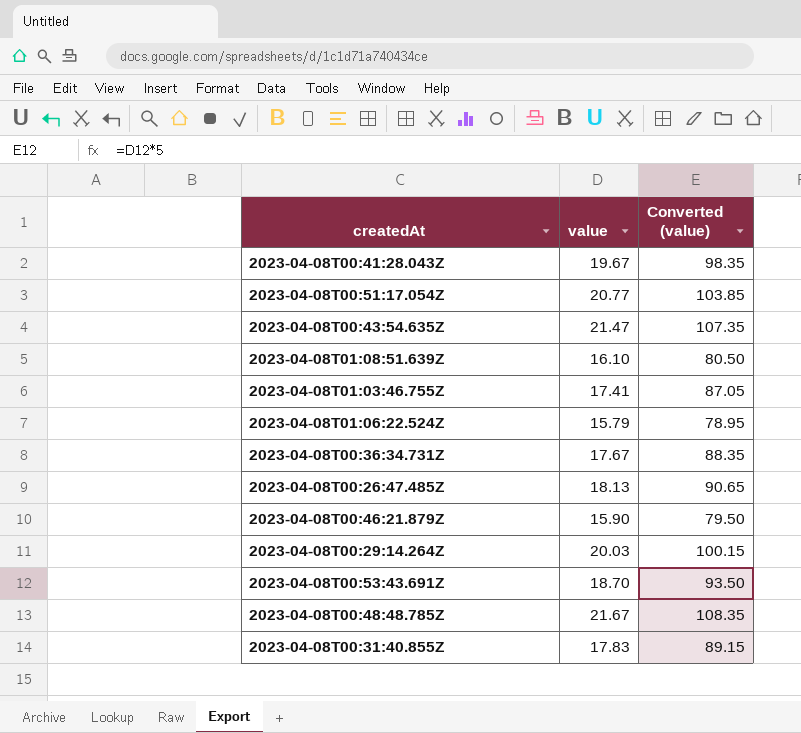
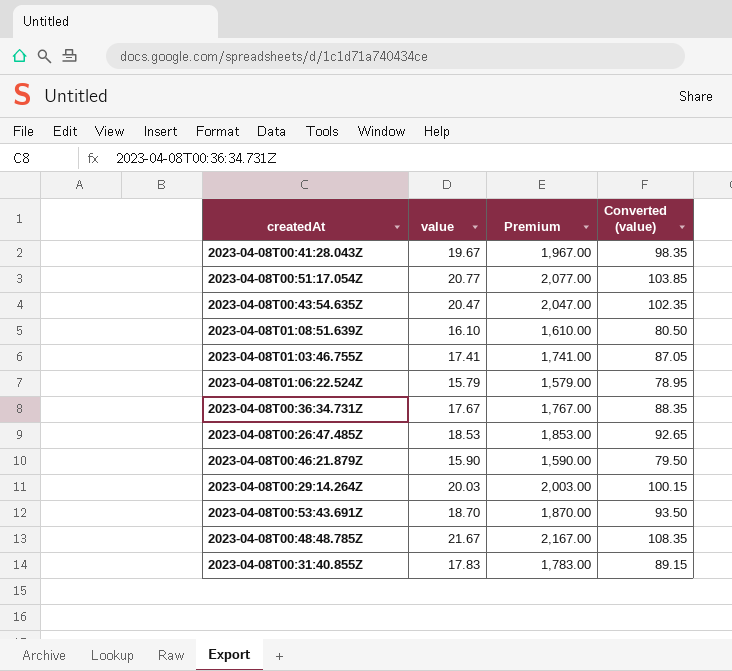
column Premium | formula: none -> [value] * 100
2023-04-08T00:43:54.635Z | value: 21.47 -> 20.47
2023-04-08T00:43:54.635Z | Converted (value): 107.35 -> 102.35
2023-04-08T00:26:47.485Z | value: 18.13 -> 18.53
2023-04-08T00:26:47.485Z | Converted (value): 90.65 -> 92.65

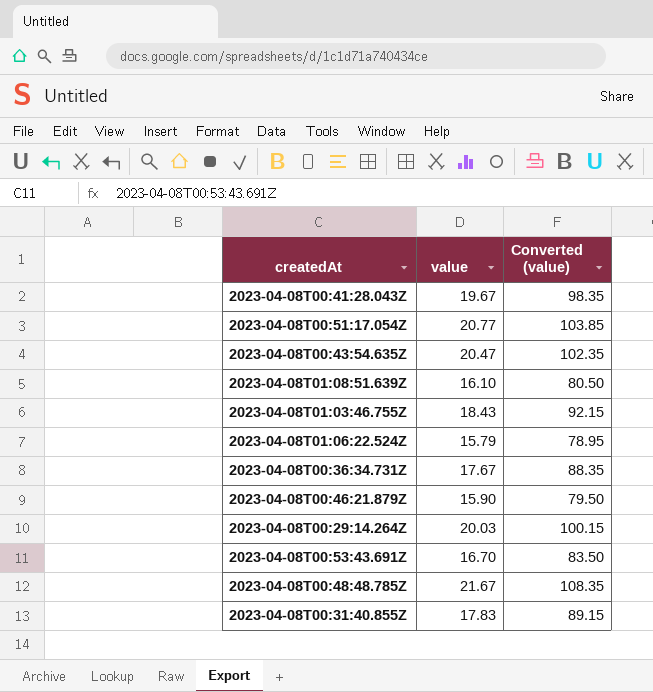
column Premium | formula: [value] * 100 -> none
row 2023-04-08T00:26:47.485Z: 18.53 | 1,853.00 | 92.65 -> none
2023-04-08T01:03:46.755Z | value: 17.41 -> 18.43
2023-04-08T01:03:46.755Z | Converted (value): 87.05 -> 92.15
2023-04-08T00:53:43.691Z | value: 18.70 -> 16.70
2023-04-08T00:53:43.691Z | Converted (value): 93.50 -> 83.50

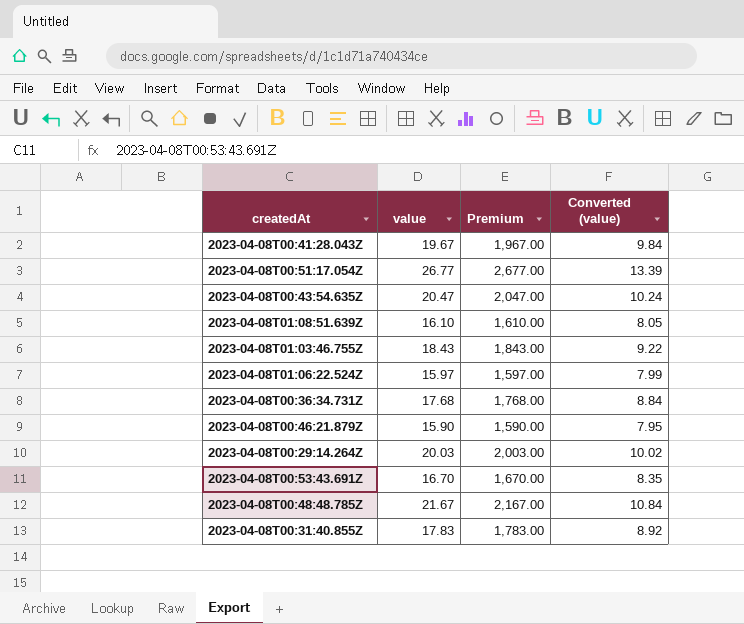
column Premium | formula: none -> [value] * 100
column Converted (value) | formula: [value] * 5 -> [value] * 0.5
2023-04-08T00:51:17.054Z | value: 20.77 -> 26.77
2023-04-08T01:06:22.524Z | value: 15.79 -> 15.97
2023-04-08T00:36:34.731Z | value: 17.67 -> 17.68

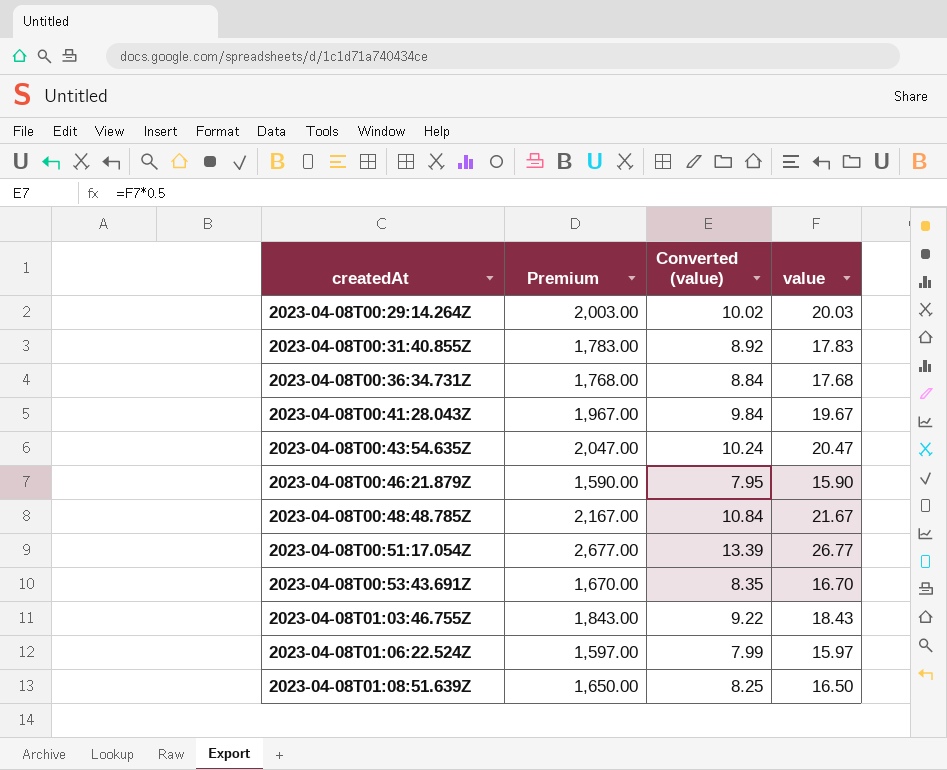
row order: none -> createdAt ascending
column value | position: 2 -> 4
2023-04-08T01:08:51.639Z | Premium: 1,610.00 -> 1,650.00
2023-04-08T01:08:51.639Z | Converted (value): 8.05 -> 8.25
2023-04-08T01:08:51.639Z | value: 16.10 -> 16.50

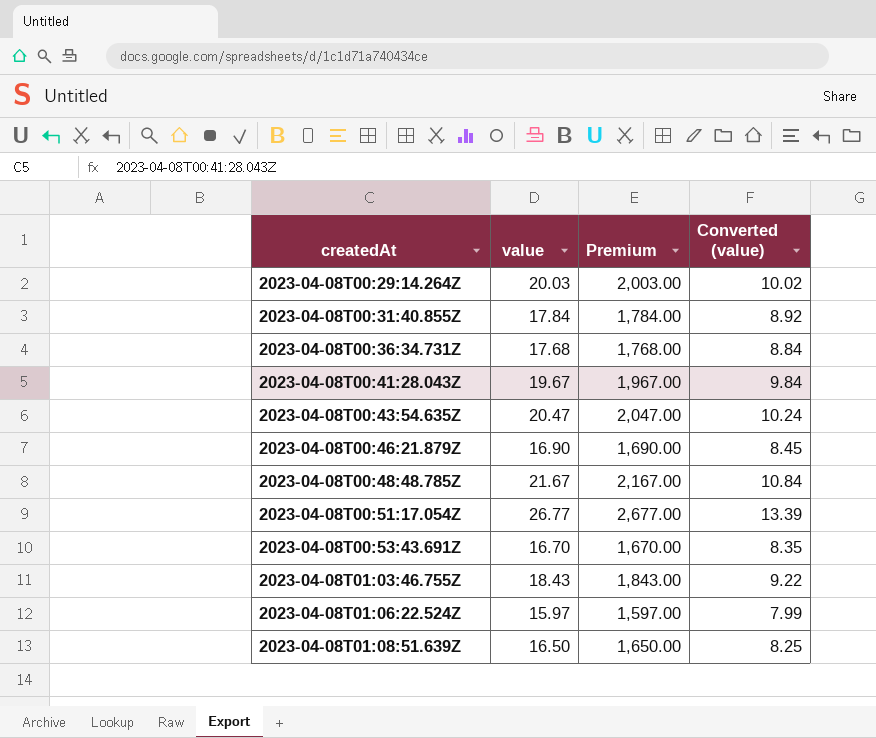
column value | position: 4 -> 2
2023-04-08T00:31:40.855Z | value: 17.83 -> 17.84
2023-04-08T00:31:40.855Z | Premium: 1,783.00 -> 1,784.00
2023-04-08T00:46:21.879Z | value: 15.90 -> 16.90
2023-04-08T00:46:21.879Z | Premium: 1,590.00 -> 1,690.00
2023-04-08T00:46:21.879Z | Converted (value): 7.95 -> 8.45

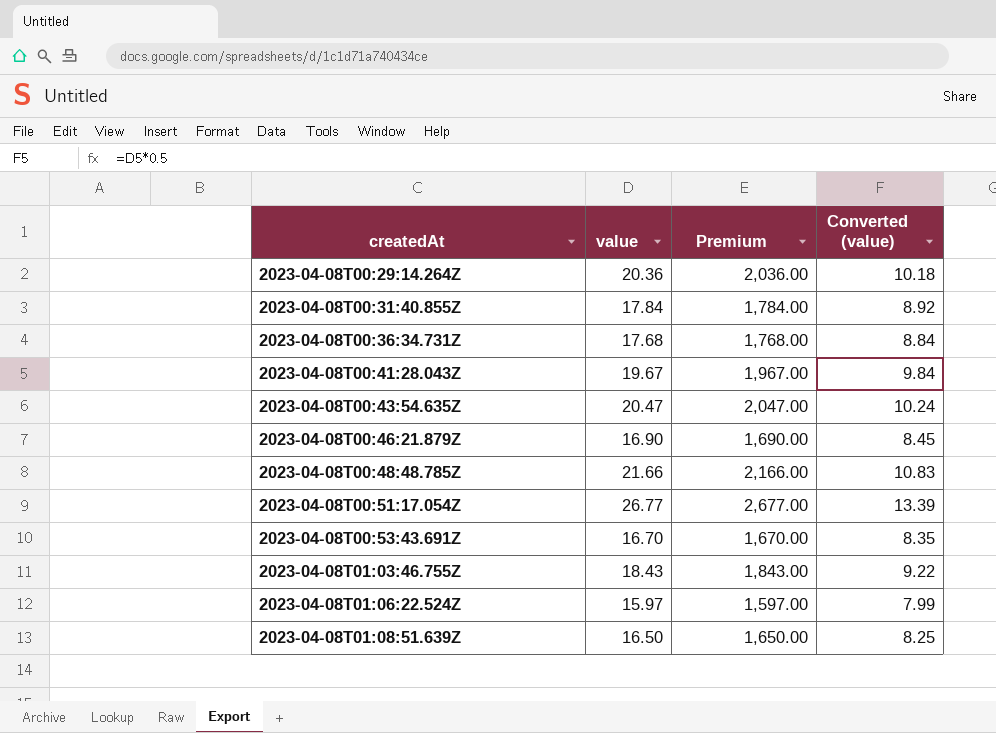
2023-04-08T00:29:14.264Z | value: 20.03 -> 20.36
2023-04-08T00:29:14.264Z | Premium: 2,003.00 -> 2,036.00
2023-04-08T00:29:14.264Z | Converted (value): 10.02 -> 10.18
2023-04-08T00:48:48.785Z | value: 21.67 -> 21.66
2023-04-08T00:48:48.785Z | Premium: 2,167.00 -> 2,166.00
2023-04-08T00:48:48.785Z | Converted (value): 10.84 -> 10.83

